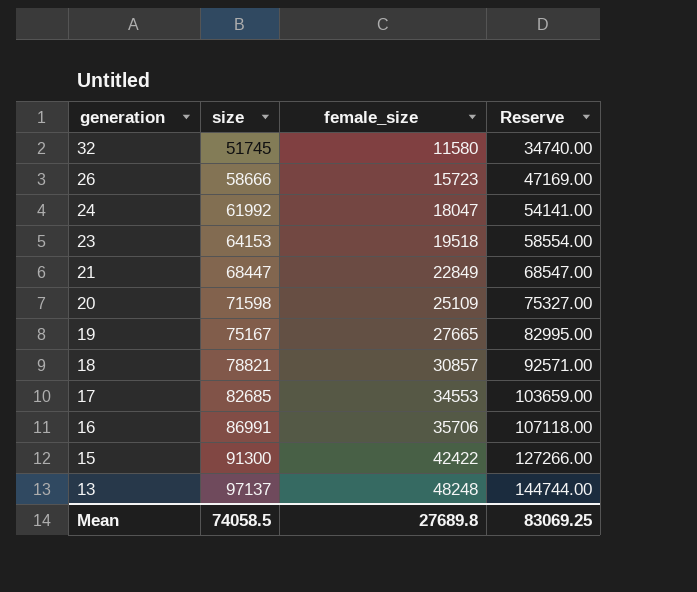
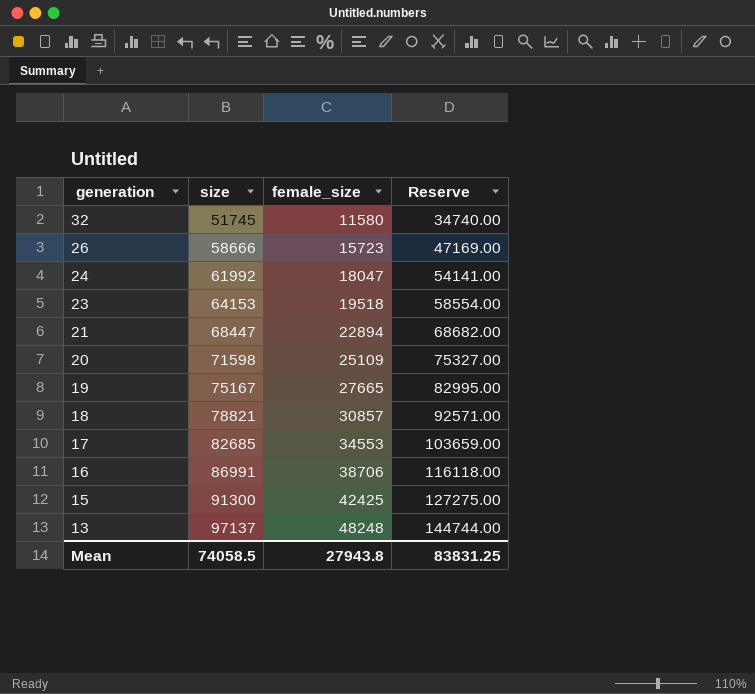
21 | female_size: 22849 -> 22894
21 | Reserve: 68547.00 -> 68682.00
16 | female_size: 35706 -> 38706
16 | Reserve: 107118.00 -> 116118.00
15 | female_size: 42422 -> 42425
15 | Reserve: 127266.00 -> 127275.00
Mean | female_size: 27689.8 -> 27943.8
Mean | Reserve: 83069.25 -> 83831.25

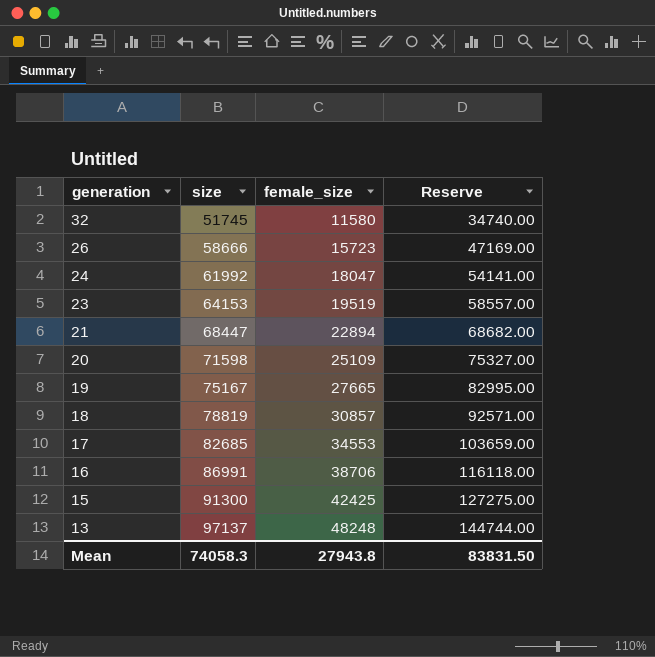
23 | female_size: 19518 -> 19519
23 | Reserve: 58554.00 -> 58557.00
18 | size: 78821 -> 78819
Mean | size: 74058.5 -> 74058.3
Mean | Reserve: 83831.25 -> 83831.50

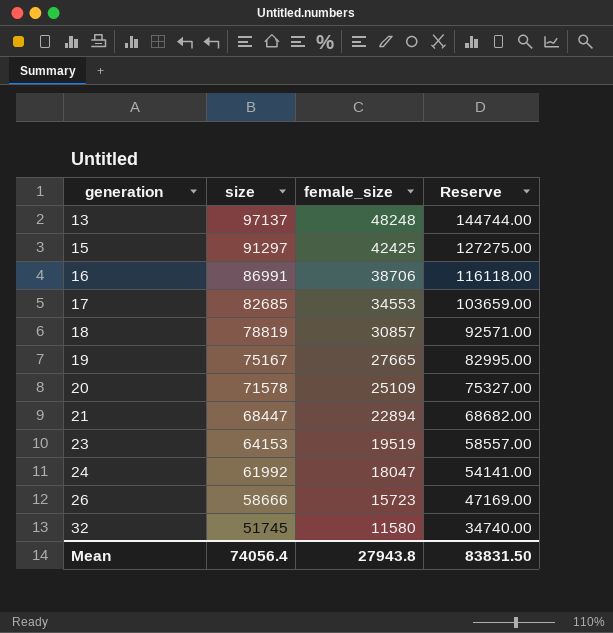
row order: generation descending -> generation ascending
15 | size: 91300 -> 91297
20 | size: 71598 -> 71578
Mean | size: 74058.3 -> 74056.4

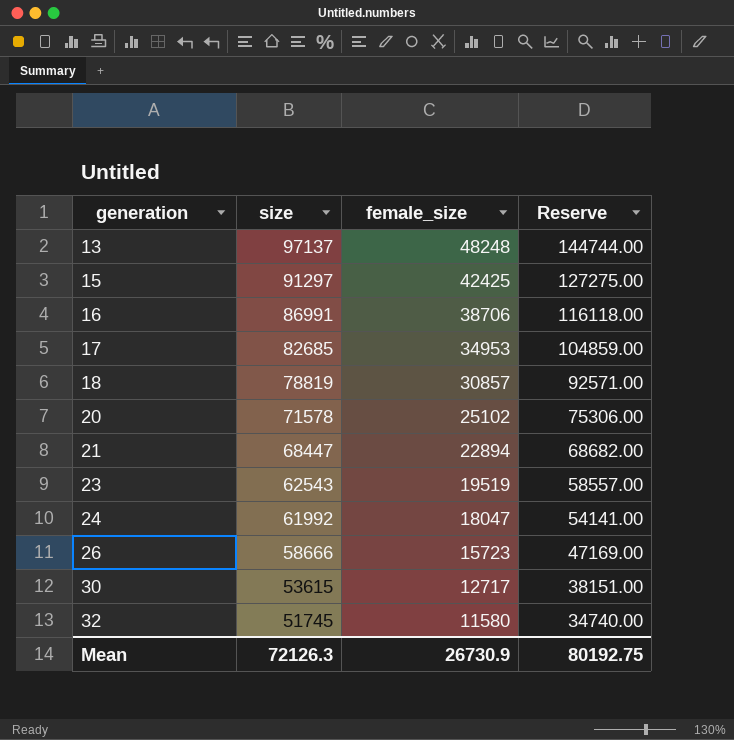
row 19: 75167 | 27665 | 82995.00 -> none
17 | female_size: 34553 -> 34953
17 | Reserve: 103659.00 -> 104859.00
20 | female_size: 25109 -> 25102
20 | Reserve: 75327.00 -> 75306.00
23 | size: 64153 -> 62543
row 30: none -> 53615 | 12717 | 38151.00
Mean | size: 74056.4 -> 72126.3
Mean | female_size: 27943.8 -> 26730.9
Mean | Reserve: 83831.50 -> 80192.75

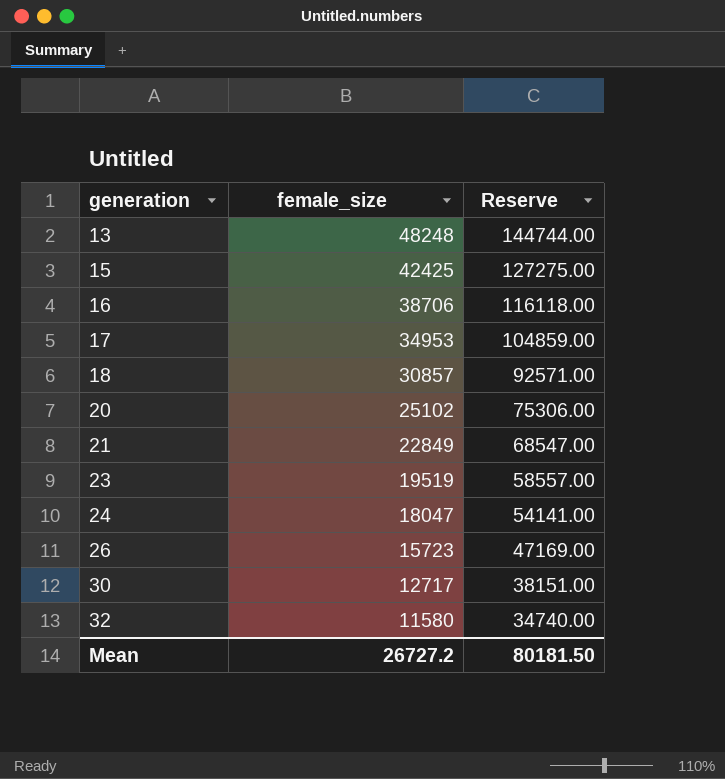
column size | position: 2 -> none
21 | female_size: 22894 -> 22849
21 | Reserve: 68682.00 -> 68547.00
Mean | female_size: 26730.9 -> 26727.2
Mean | Reserve: 80192.75 -> 80181.50

